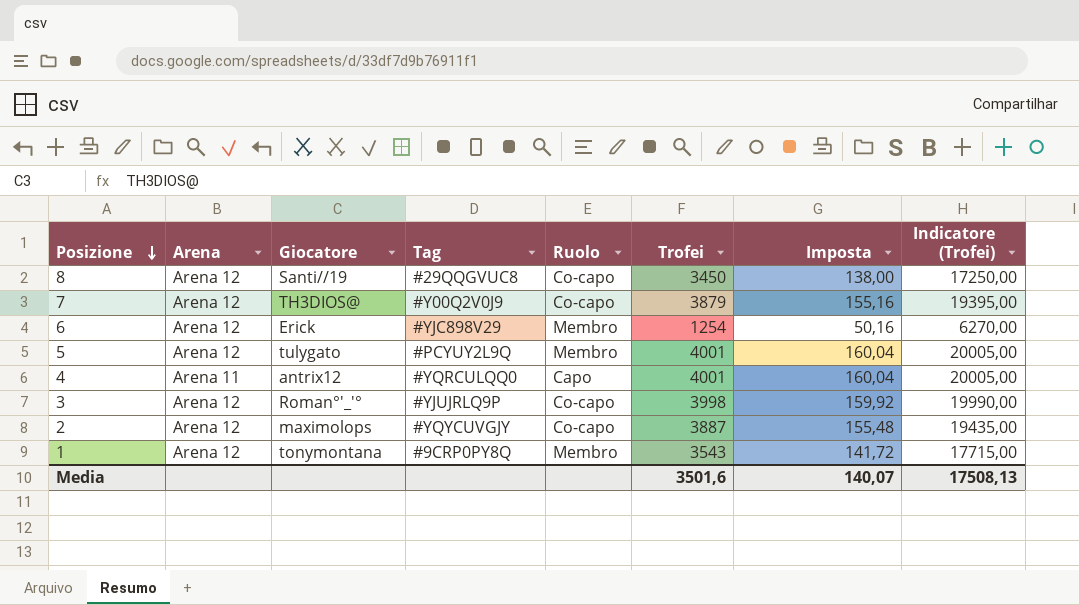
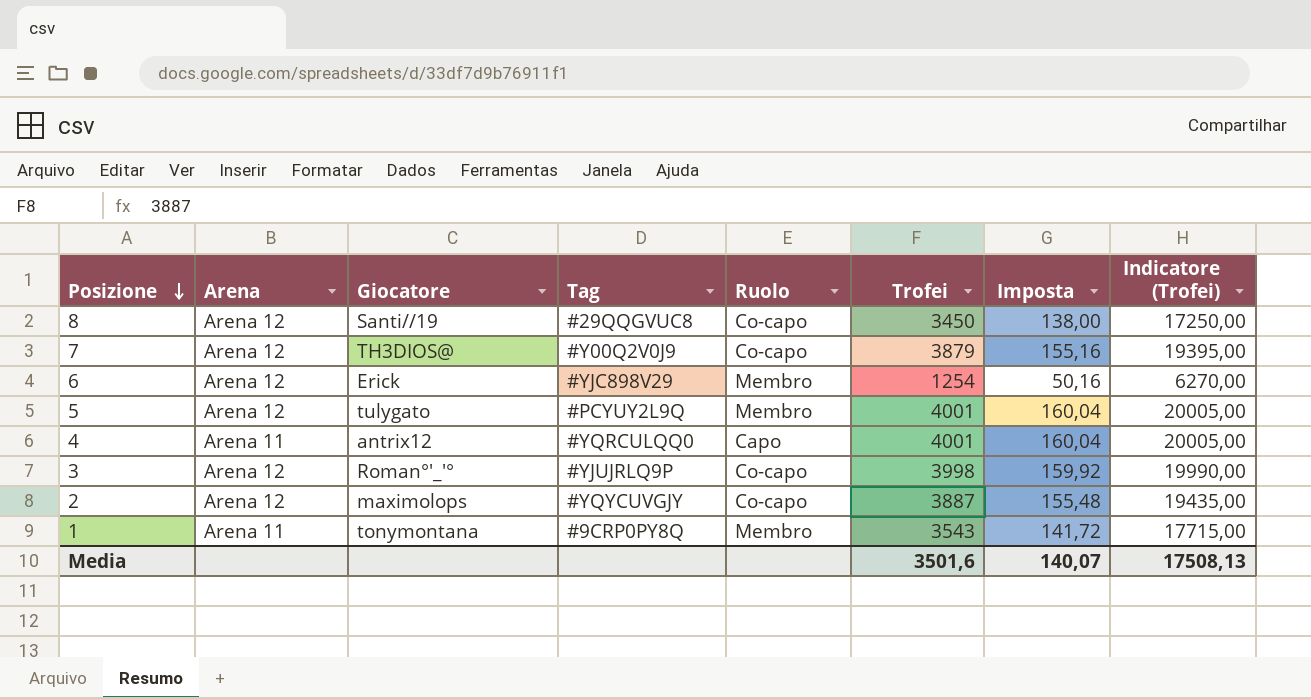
1 | Arena: Arena 12 -> Arena 11

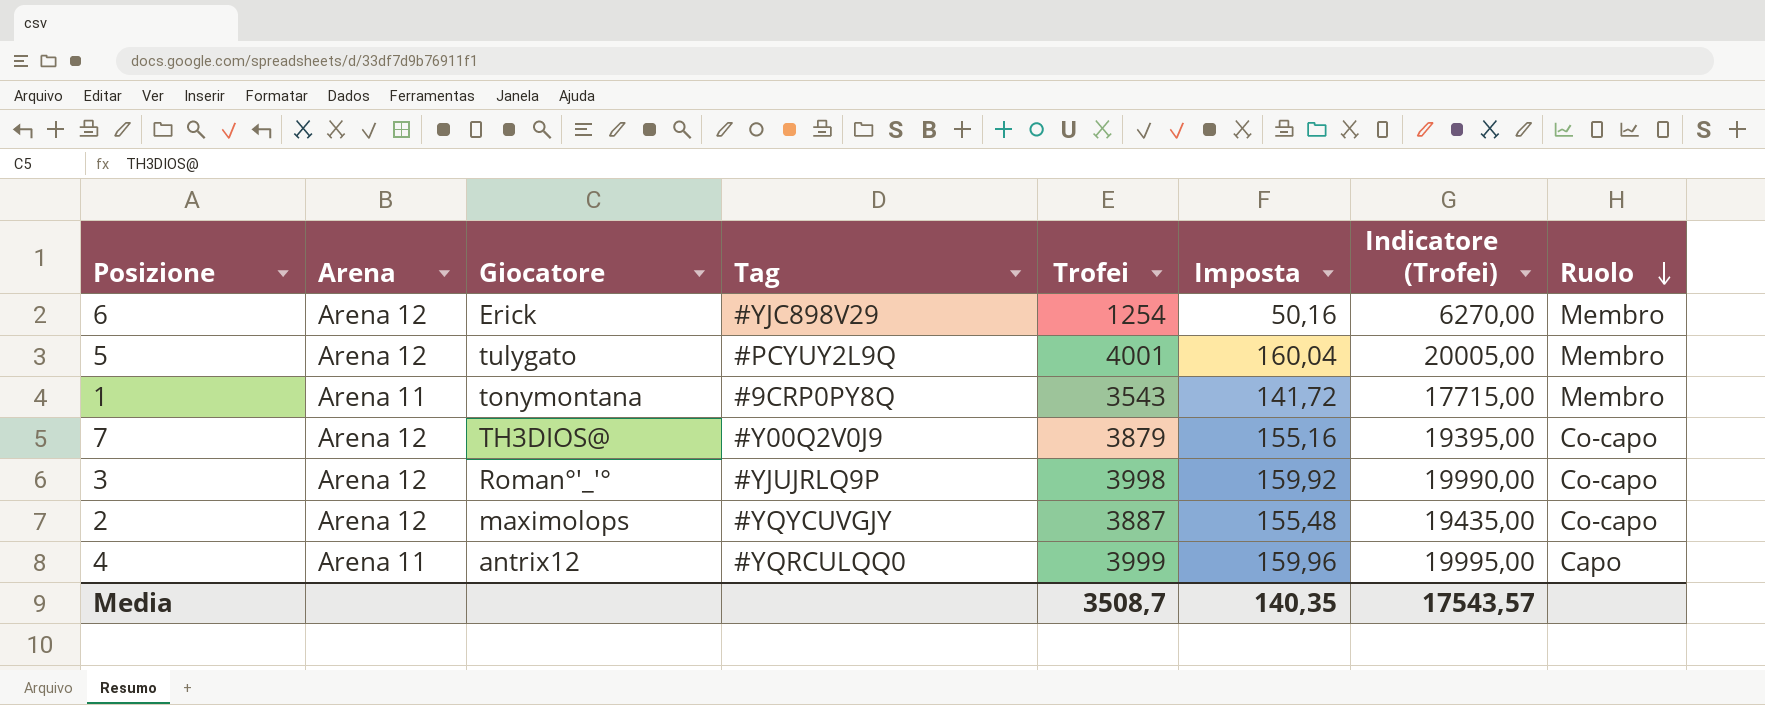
row order: Posizione descending -> Ruolo descending
column Ruolo | position: 5 -> 8
row 8: Arena 12 | Santi//19 | #29QQGVUC8 | Co-capo | 3450 | 138,00 | 17250,00 -> none
4 | Trofei: 4001 -> 3999
4 | Imposta: 160,04 -> 159,96
4 | Indicatore (Trofei): 20005,00 -> 19995,00
Media | Trofei: 3501,6 -> 3508,7
Media | Imposta: 140,07 -> 140,35
Media | Indicatore (Trofei): 17508,13 -> 17543,57

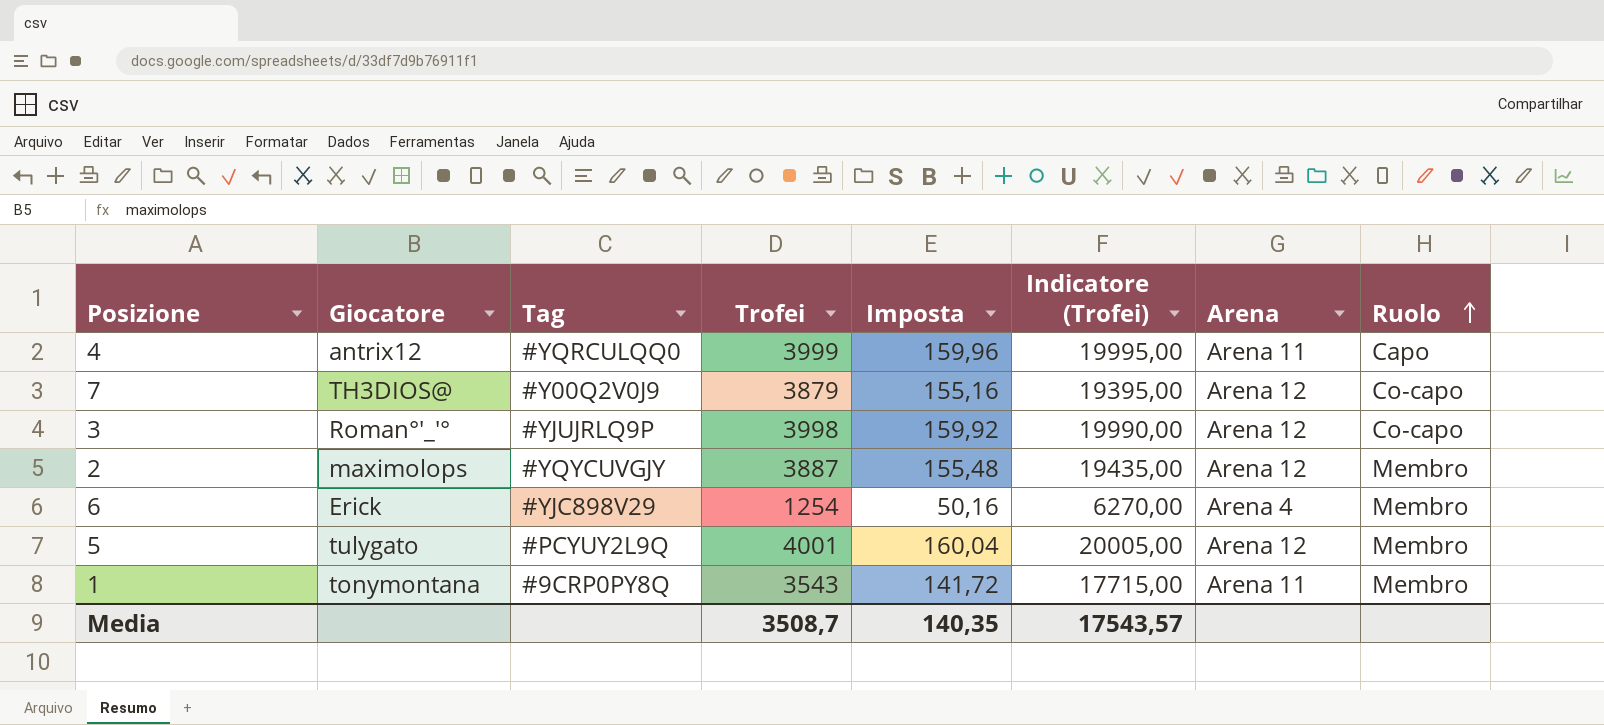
row order: Ruolo descending -> Ruolo ascending
column Arena | position: 2 -> 7
2 | Ruolo: Co-capo -> Membro
6 | Arena: Arena 12 -> Arena 4

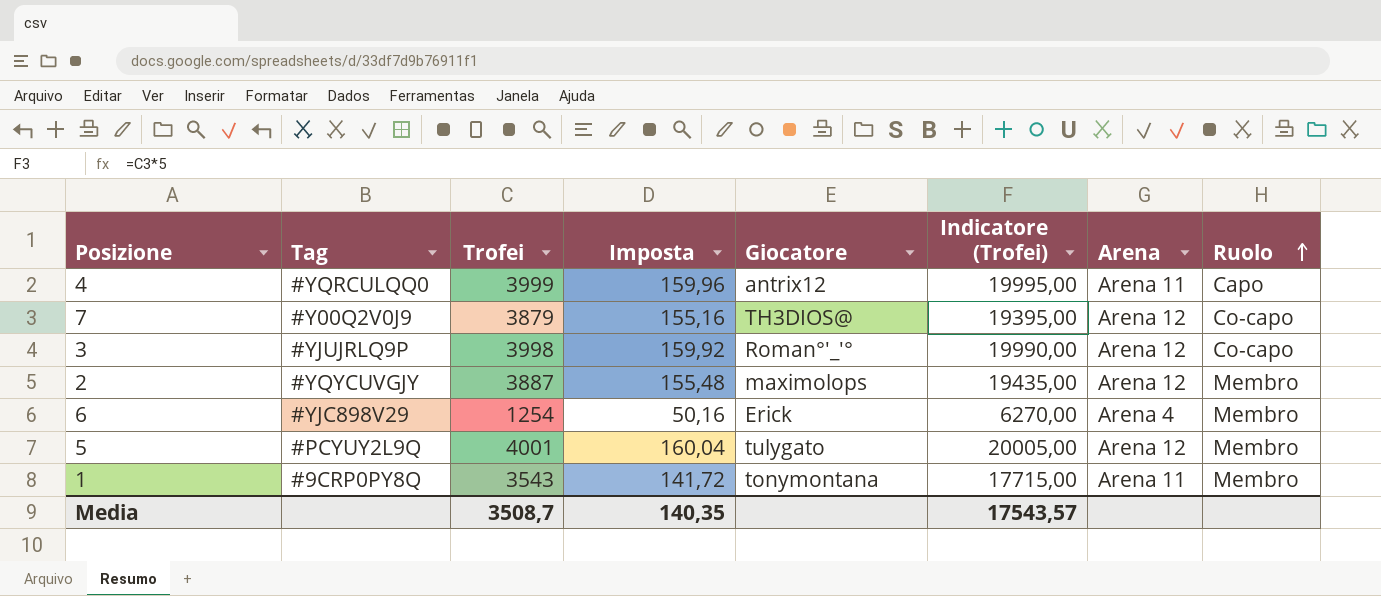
column Giocatore | position: 2 -> 5

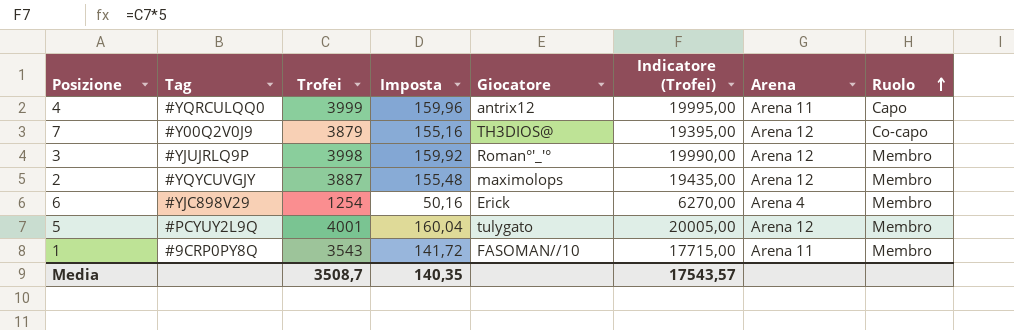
3 | Ruolo: Co-capo -> Membro
1 | Giocatore: tonymontana -> FASOMAN//10

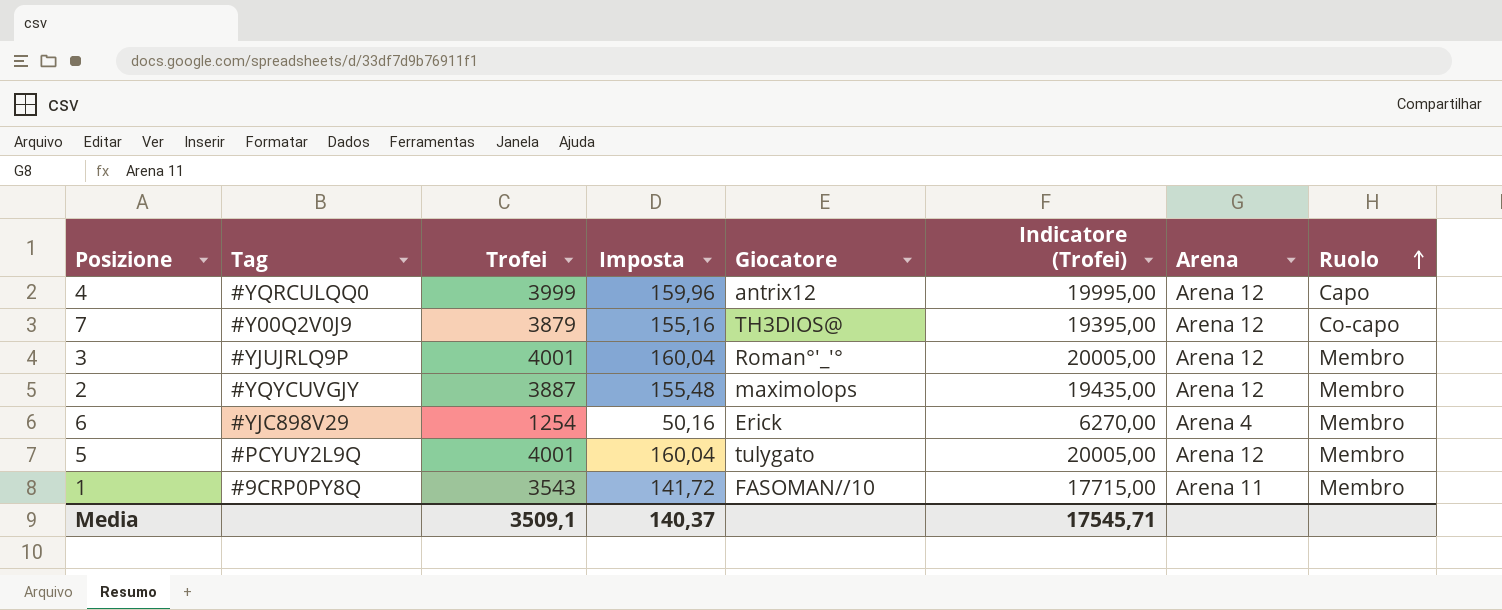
4 | Arena: Arena 11 -> Arena 12
3 | Trofei: 3998 -> 4001
3 | Imposta: 159,92 -> 160,04
3 | Indicatore (Trofei): 19990,00 -> 20005,00
Media | Trofei: 3508,7 -> 3509,1
Media | Imposta: 140,35 -> 140,37
Media | Indicatore (Trofei): 17543,57 -> 17545,71

